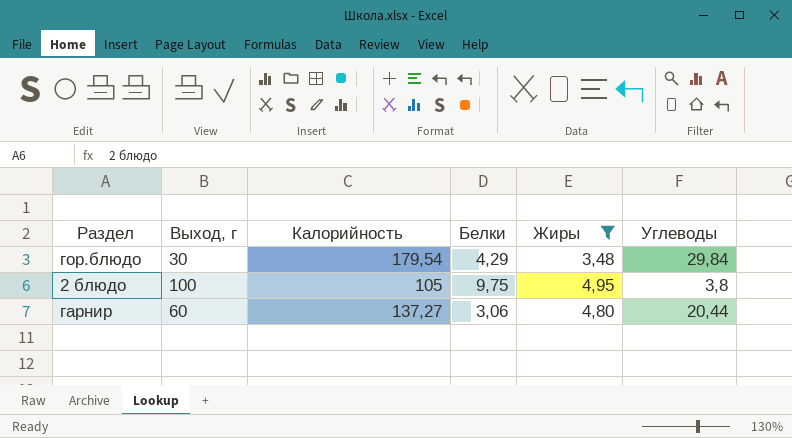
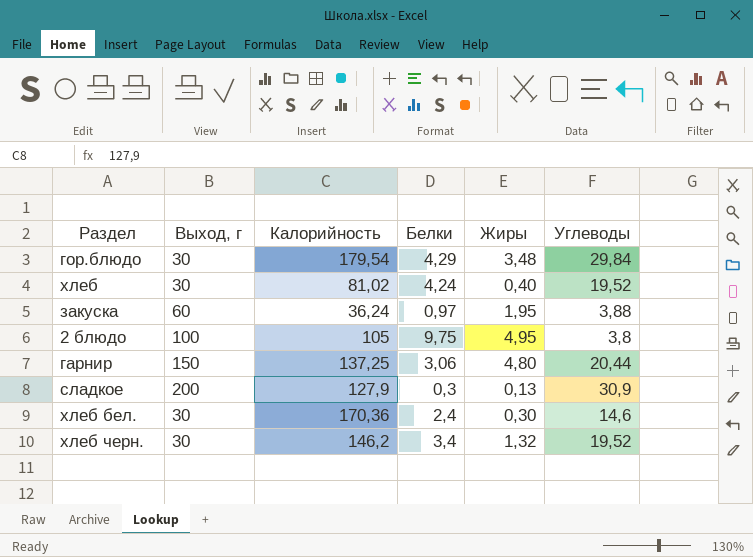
filter: Жиры >= 3,48 -> none
гарнир | Выход, г: 60 -> 150
гарнир | Калорийность: 137,27 -> 137,25

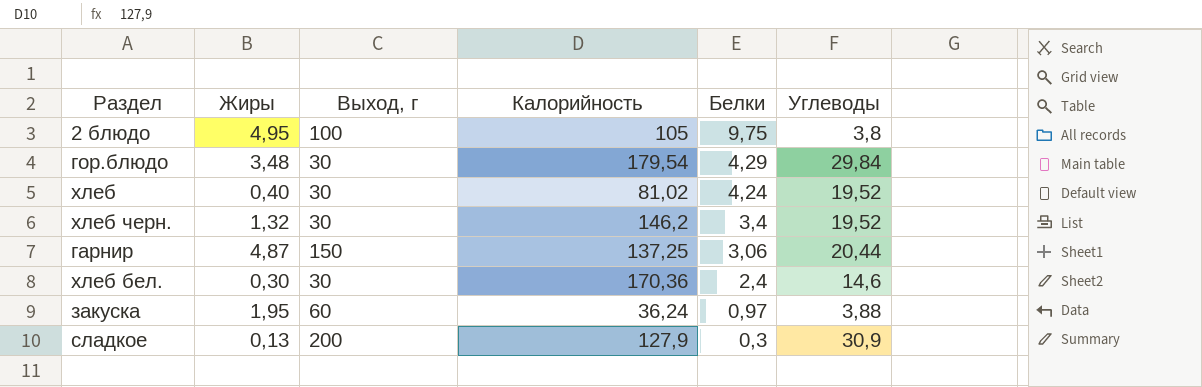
row order: none -> Белки descending
column Жиры | position: 5 -> 2
гарнир | Жиры: 4,80 -> 4,87

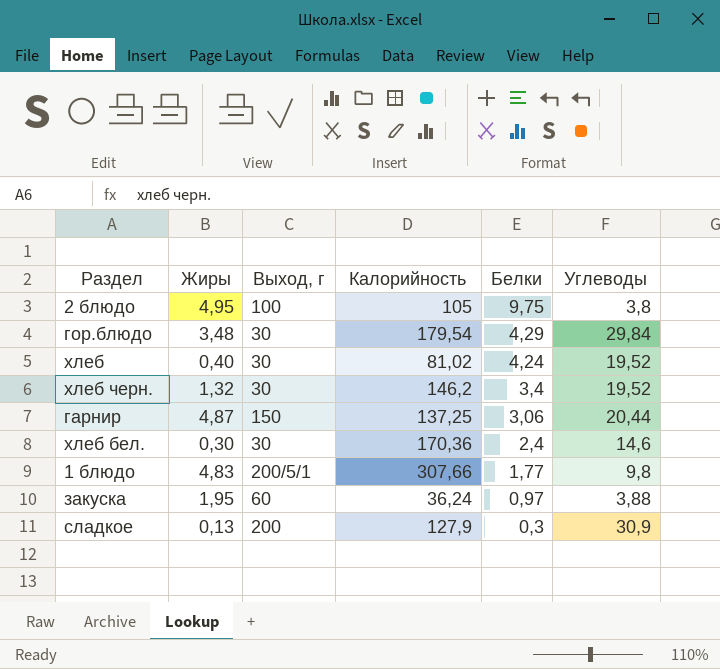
row 1 блюдо: none -> 4,83 | 200/5/1 | 307,66 | 1,77 | 9,8

